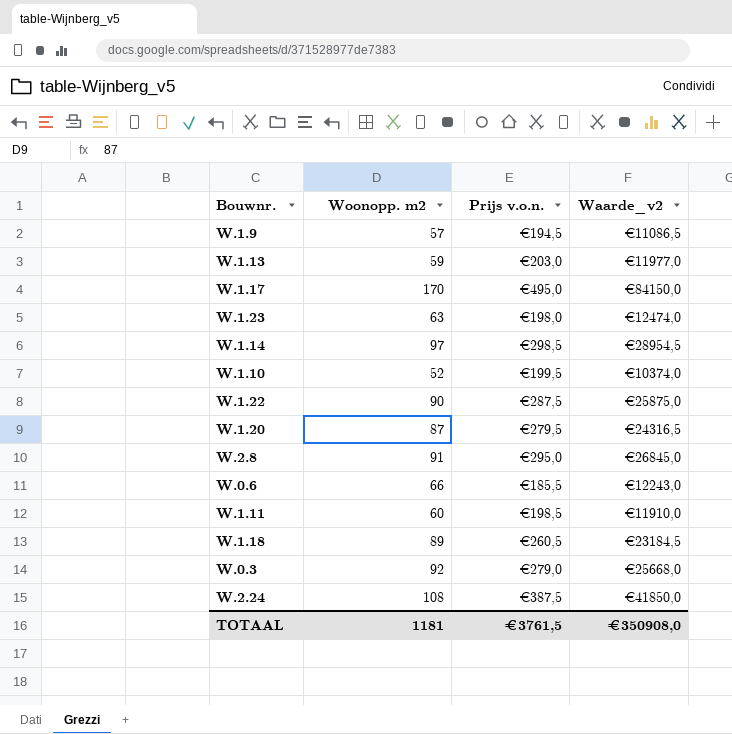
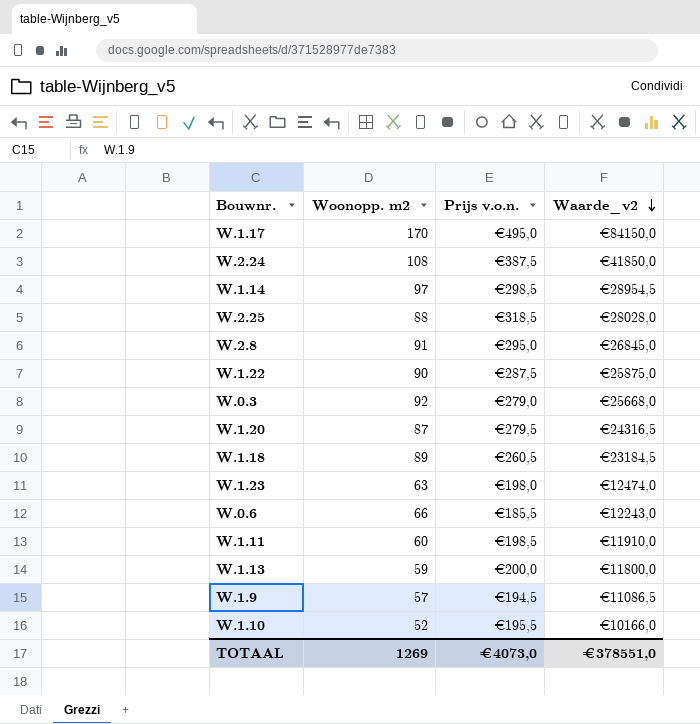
row order: none -> Waarde_v2 descending
row W.2.25: none -> 88 | €318,5 | €28028,0
W.1.13 | Prijs v.o.n.: €203,0 -> €200,0
W.1.13 | Waarde_v2: €11977,0 -> €11800,0
W.1.10 | Prijs v.o.n.: €199,5 -> €195,5
W.1.10 | Waarde_v2: €10374,0 -> €10166,0
TOTAAL | Woonopp. m2: 1181 -> 1269
TOTAAL | Prijs v.o.n.: €3761,5 -> €4073,0
TOTAAL | Waarde_v2: €350908,0 -> €378551,0

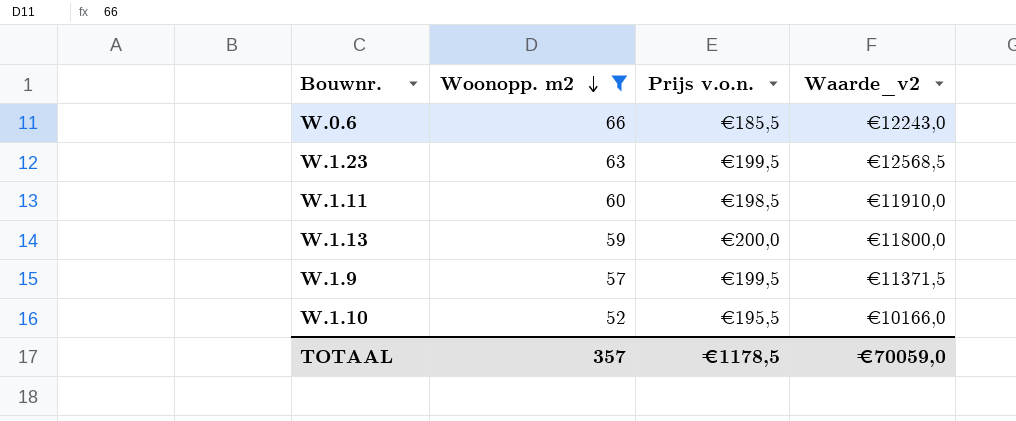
filter: none -> Woonopp. m2 <= 66
row order: Waarde_v2 descending -> Woonopp. m2 descending
W.1.23 | Prijs v.o.n.: €198,0 -> €199,5
W.1.23 | Waarde_v2: €12474,0 -> €12568,5
W.1.9 | Prijs v.o.n.: €194,5 -> €199,5
W.1.9 | Waarde_v2: €11086,5 -> €11371,5
TOTAAL | Woonopp. m2: 1269 -> 357
TOTAAL | Prijs v.o.n.: €4073,0 -> €1178,5
TOTAAL | Waarde_v2: €378551,0 -> €70059,0

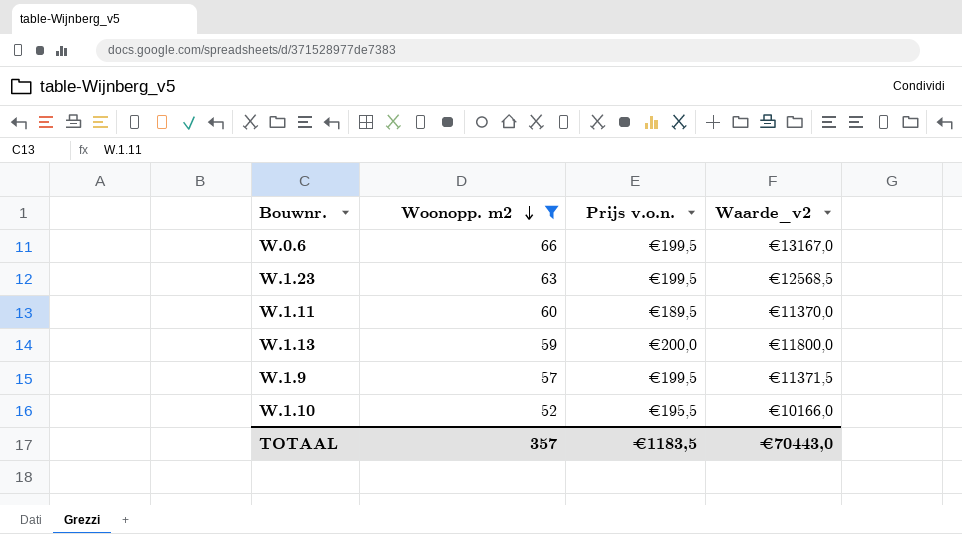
W.0.6 | Prijs v.o.n.: €185,5 -> €199,5
W.0.6 | Waarde_v2: €12243,0 -> €13167,0
W.1.11 | Prijs v.o.n.: €198,5 -> €189,5
W.1.11 | Waarde_v2: €11910,0 -> €11370,0
TOTAAL | Prijs v.o.n.: €1178,5 -> €1183,5
TOTAAL | Waarde_v2: €70059,0 -> €70443,0

